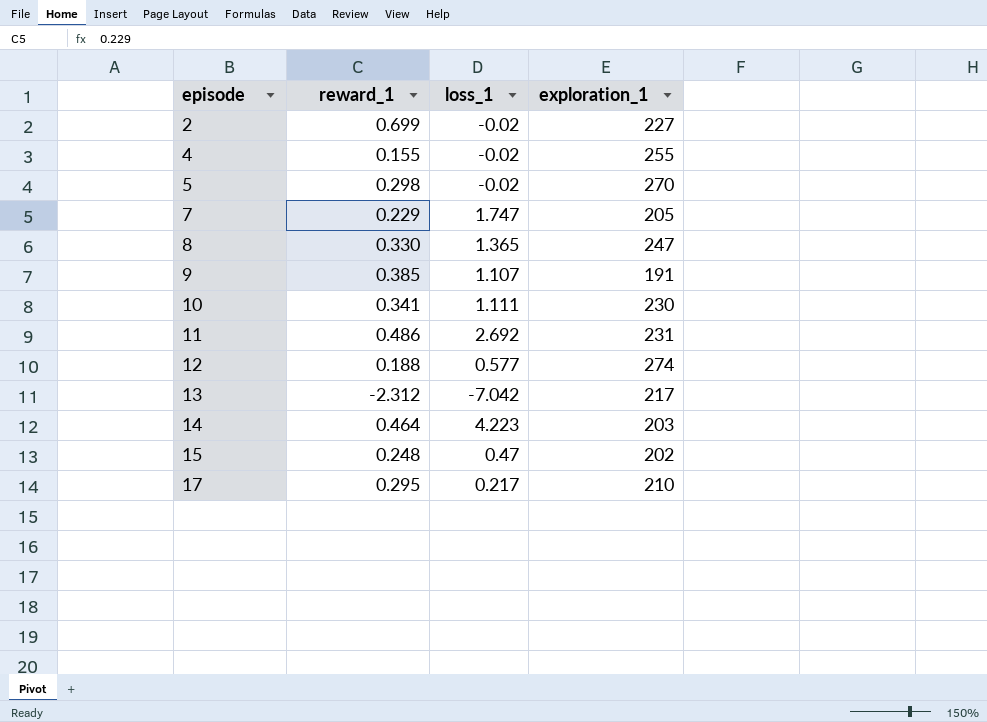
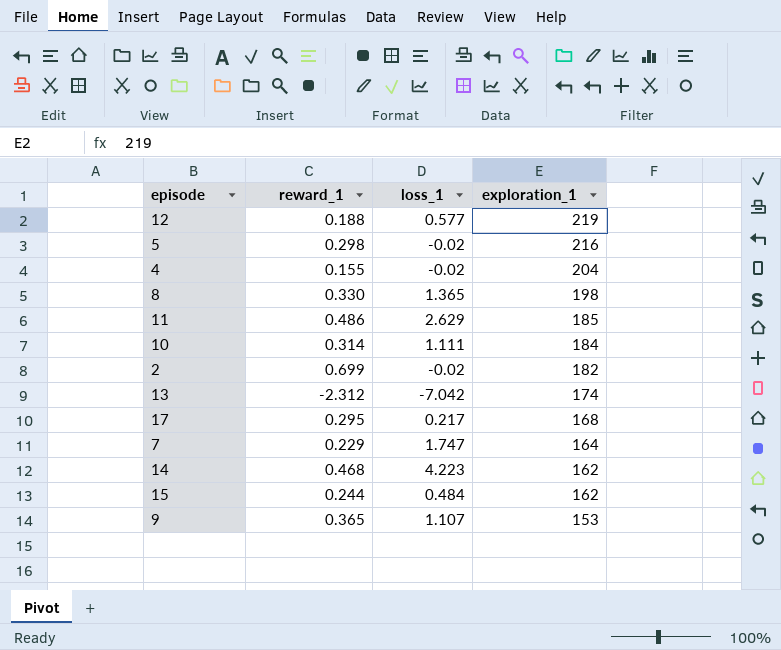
row order: episode ascending -> exploration_1 descending
12 | exploration_1: 274 -> 219
5 | exploration_1: 270 -> 216
4 | exploration_1: 255 -> 204
8 | exploration_1: 247 -> 198
11 | loss_1: 2.692 -> 2.629
11 | exploration_1: 231 -> 185
10 | reward_1: 0.341 -> 0.314
10 | exploration_1: 230 -> 184
2 | exploration_1: 227 -> 182
13 | exploration_1: 217 -> 174
17 | exploration_1: 210 -> 168
7 | exploration_1: 205 -> 164
14 | reward_1: 0.464 -> 0.468
14 | exploration_1: 203 -> 162
15 | reward_1: 0.248 -> 0.244
15 | loss_1: 0.47 -> 0.484
15 | exploration_1: 202 -> 162
9 | reward_1: 0.385 -> 0.365
9 | exploration_1: 191 -> 153

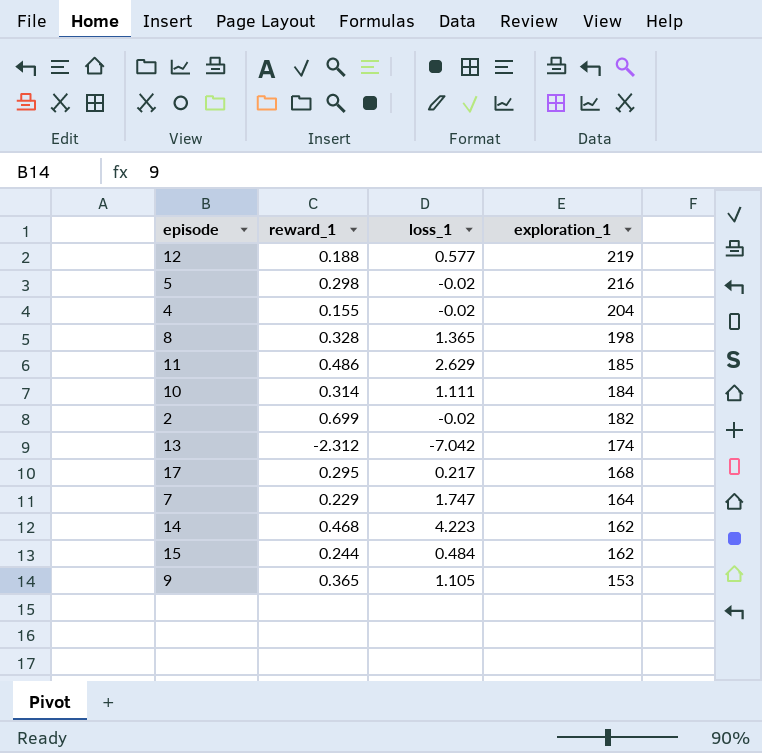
8 | reward_1: 0.330 -> 0.328
9 | loss_1: 1.107 -> 1.105

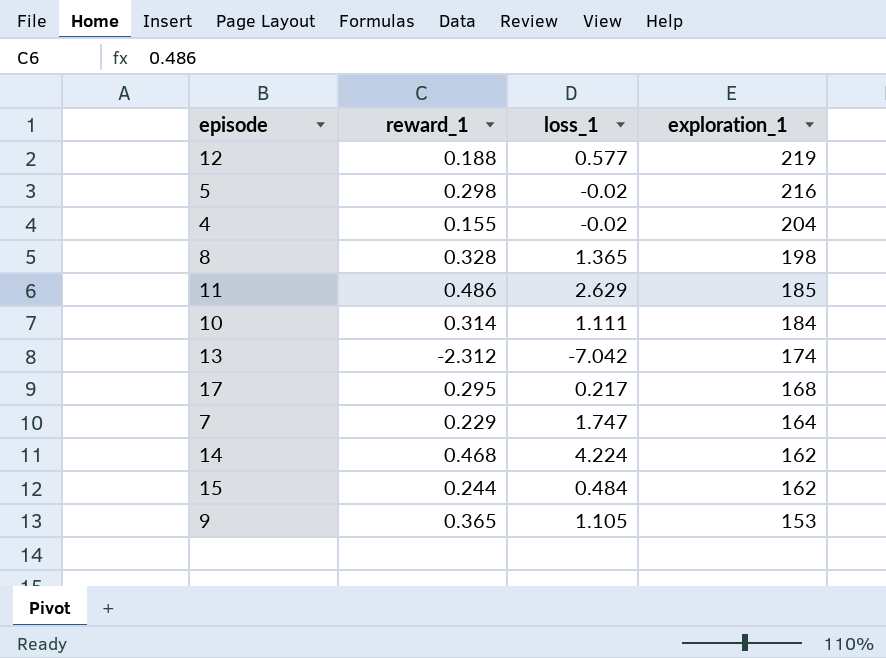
row 2: 0.699 | -0.02 | 182 -> none
14 | loss_1: 4.223 -> 4.224

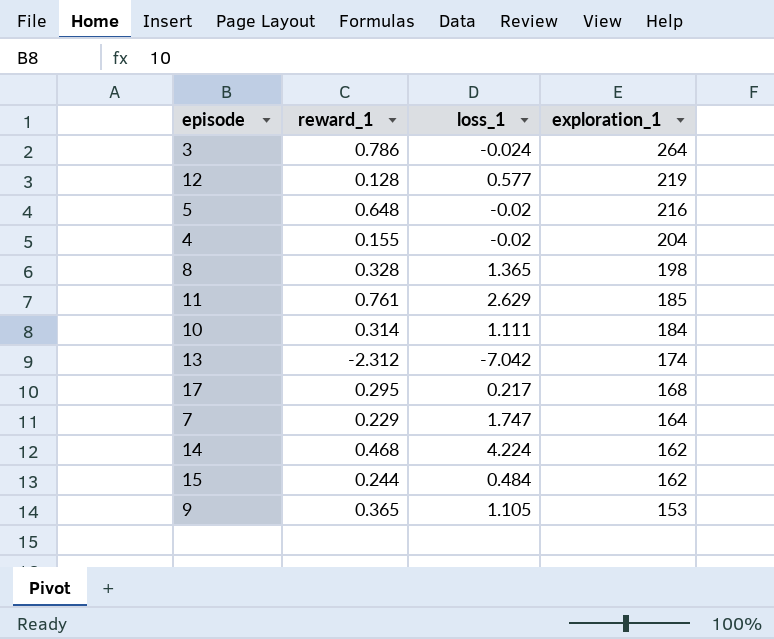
row 3: none -> 0.786 | -0.024 | 264
12 | reward_1: 0.188 -> 0.128
5 | reward_1: 0.298 -> 0.648
11 | reward_1: 0.486 -> 0.761

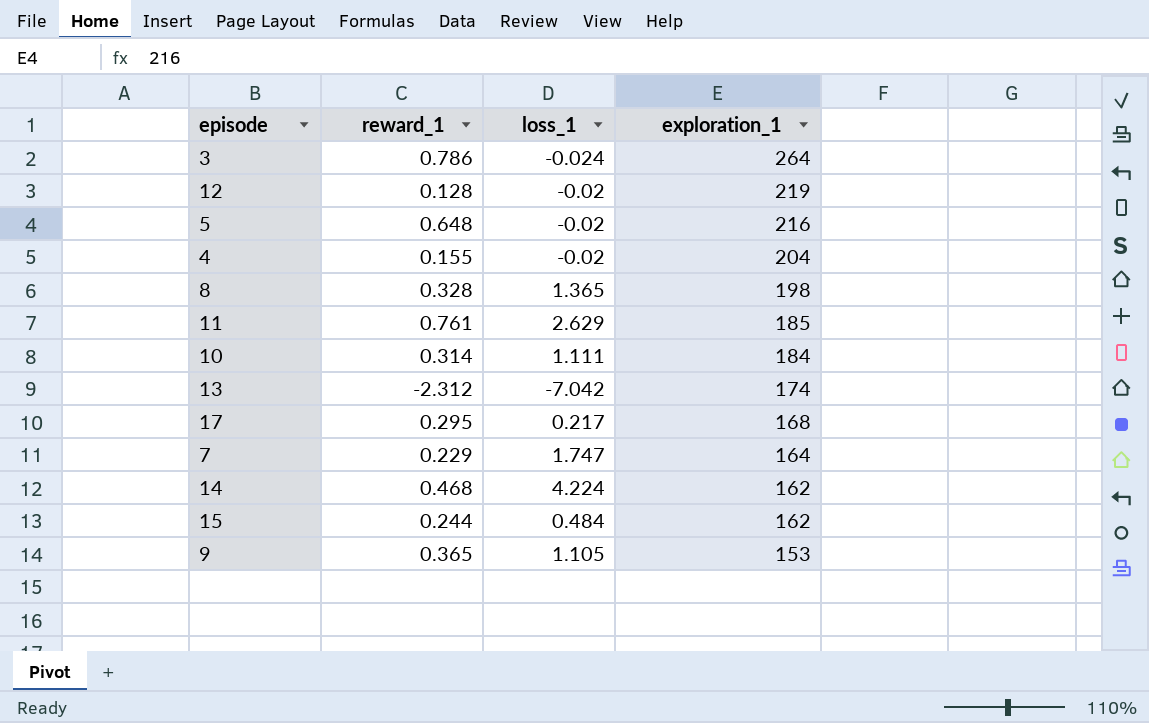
12 | loss_1: 0.577 -> -0.02

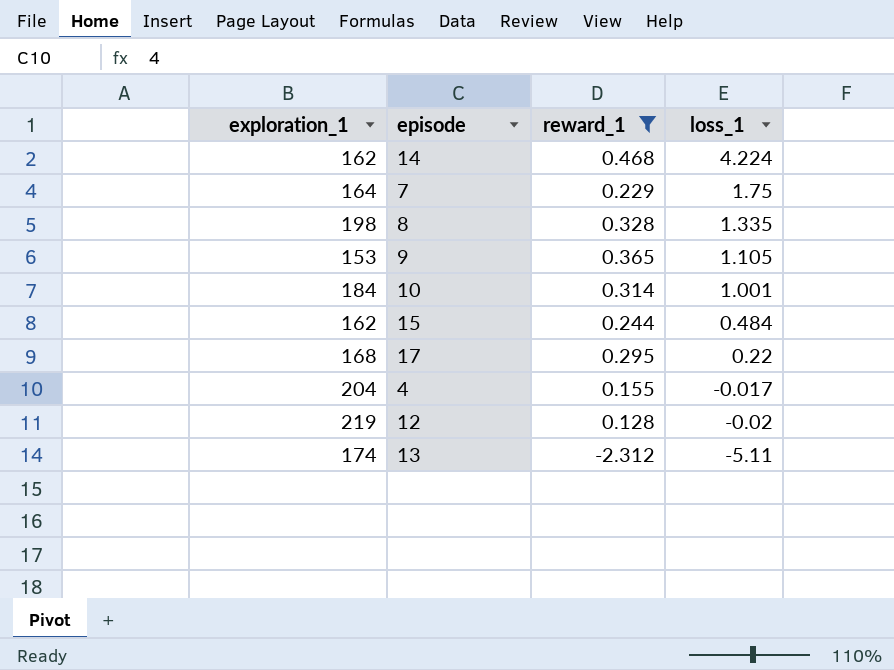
filter: none -> reward_1 <= 0.468
row order: exploration_1 descending -> loss_1 descending
column exploration_1 | position: 4 -> 1
7 | loss_1: 1.747 -> 1.75
8 | loss_1: 1.365 -> 1.335
10 | loss_1: 1.111 -> 1.001
17 | loss_1: 0.217 -> 0.22
4 | loss_1: -0.02 -> -0.017
13 | loss_1: -7.042 -> -5.11

